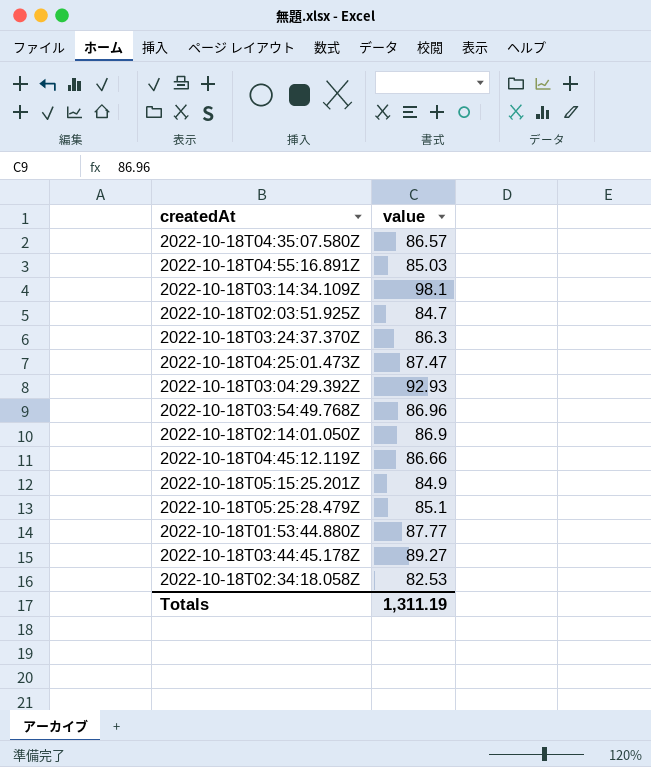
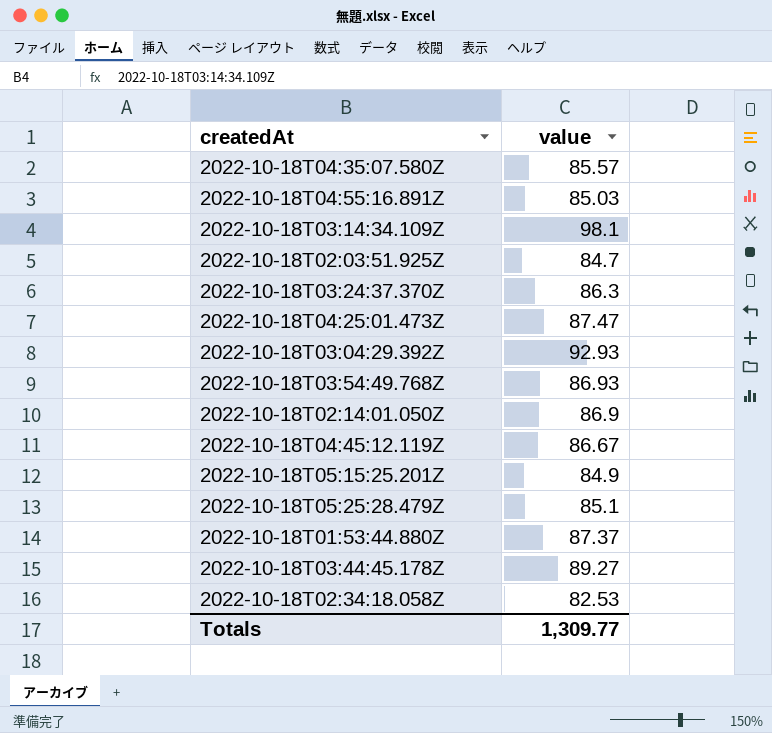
2022-10-18T04:35:07.580Z | value: 86.57 -> 85.57
2022-10-18T03:54:49.768Z | value: 86.96 -> 86.93
2022-10-18T04:45:12.119Z | value: 86.66 -> 86.67
2022-10-18T01:53:44.880Z | value: 87.77 -> 87.37
Totals | value: 1,311.19 -> 1,309.77

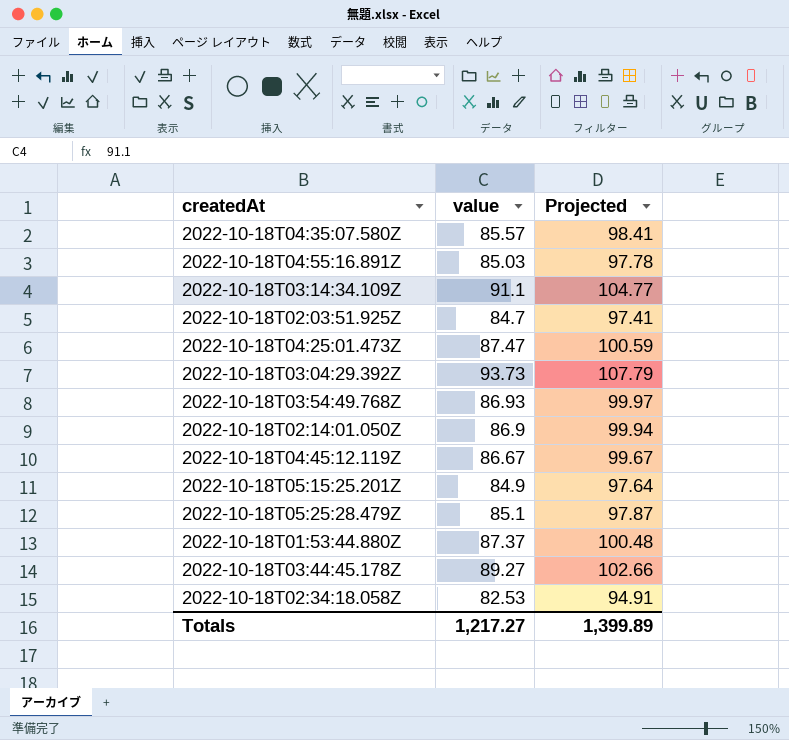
column Projected | formula: none -> [value] * 1.15
row 2022-10-18T03:24:37.370Z: 86.3 -> none
2022-10-18T03:14:34.109Z | value: 98.1 -> 91.1
2022-10-18T03:04:29.392Z | value: 92.93 -> 93.73
Totals | value: 1,309.77 -> 1,217.27

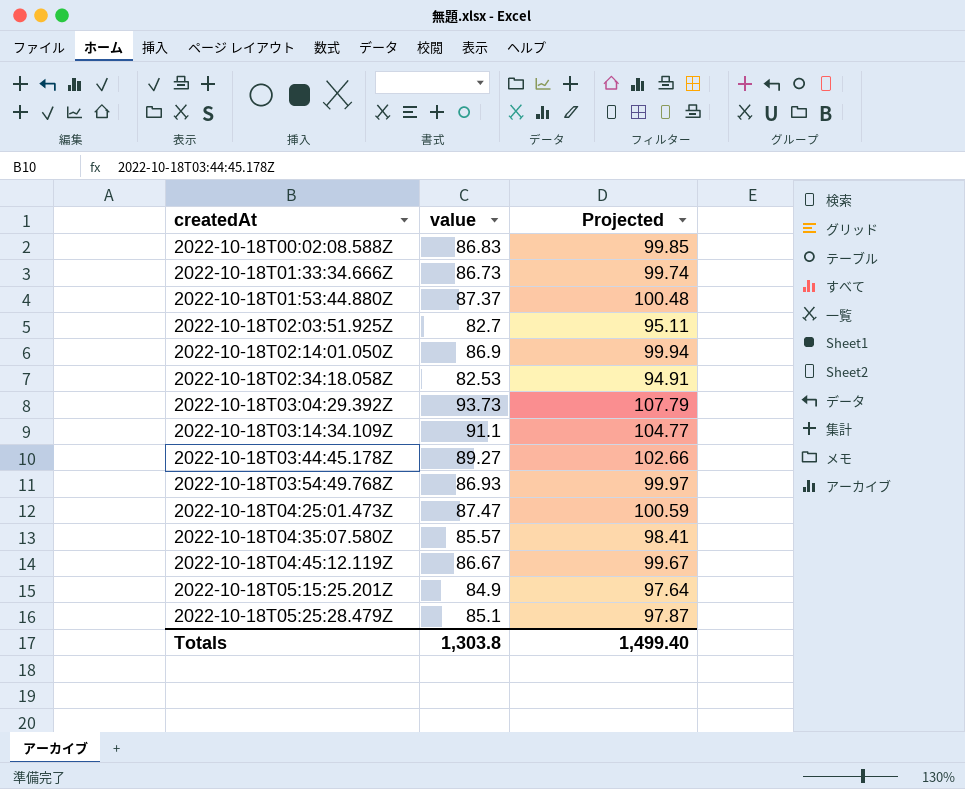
row order: none -> createdAt ascending
row 2022-10-18T04:55:16.891Z: 85.03 | 97.78 -> none
row 2022-10-18T00:02:08.588Z: none -> 86.83 | 99.85
row 2022-10-18T01:33:34.666Z: none -> 86.73 | 99.74
2022-10-18T02:03:51.925Z | value: 84.7 -> 82.7
2022-10-18T02:03:51.925Z | Projected: 97.41 -> 95.11
Totals | value: 1,217.27 -> 1,303.8
Totals | Projected: 1,399.89 -> 1,499.40

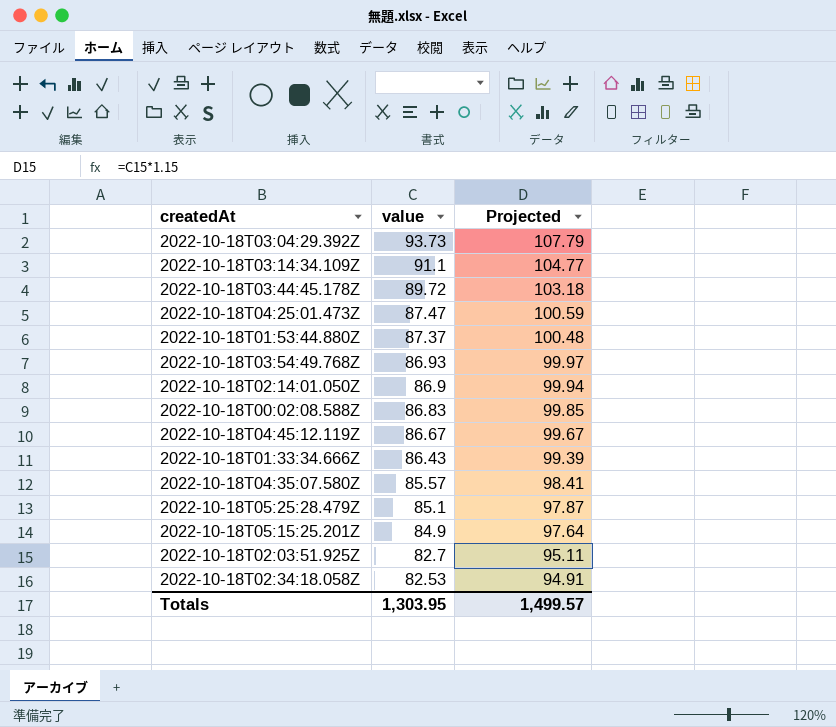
row order: createdAt ascending -> value descending
2022-10-18T03:44:45.178Z | value: 89.27 -> 89.72
2022-10-18T03:44:45.178Z | Projected: 102.66 -> 103.18
2022-10-18T01:33:34.666Z | value: 86.73 -> 86.43
2022-10-18T01:33:34.666Z | Projected: 99.74 -> 99.39
Totals | value: 1,303.8 -> 1,303.95
Totals | Projected: 1,499.40 -> 1,499.57

